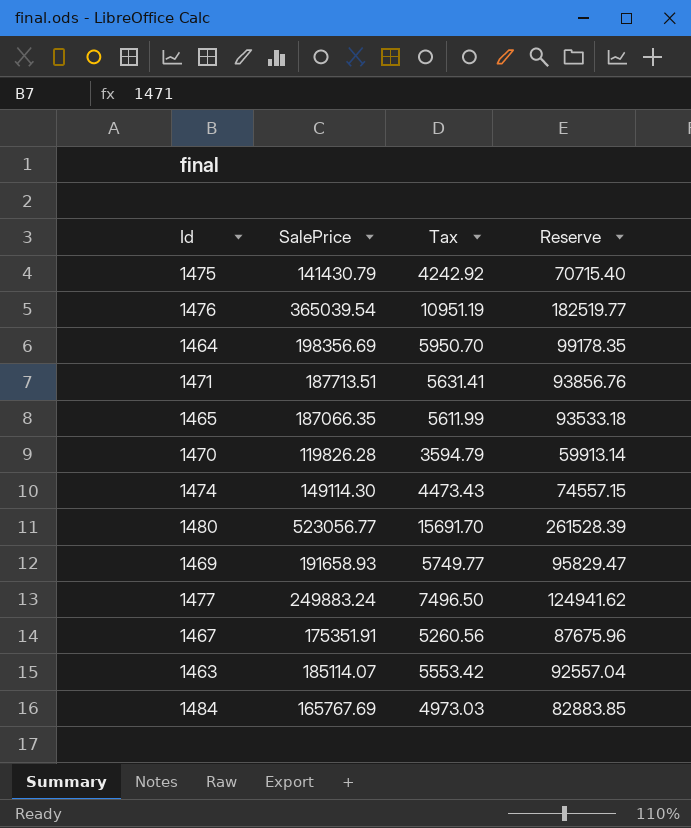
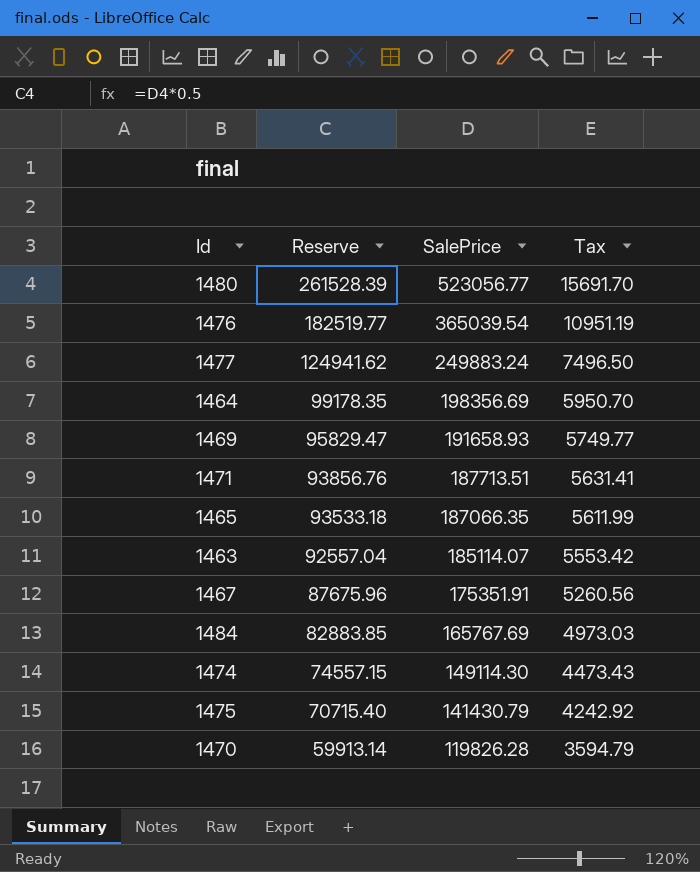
row order: none -> Reserve descending
column Reserve | position: 4 -> 2

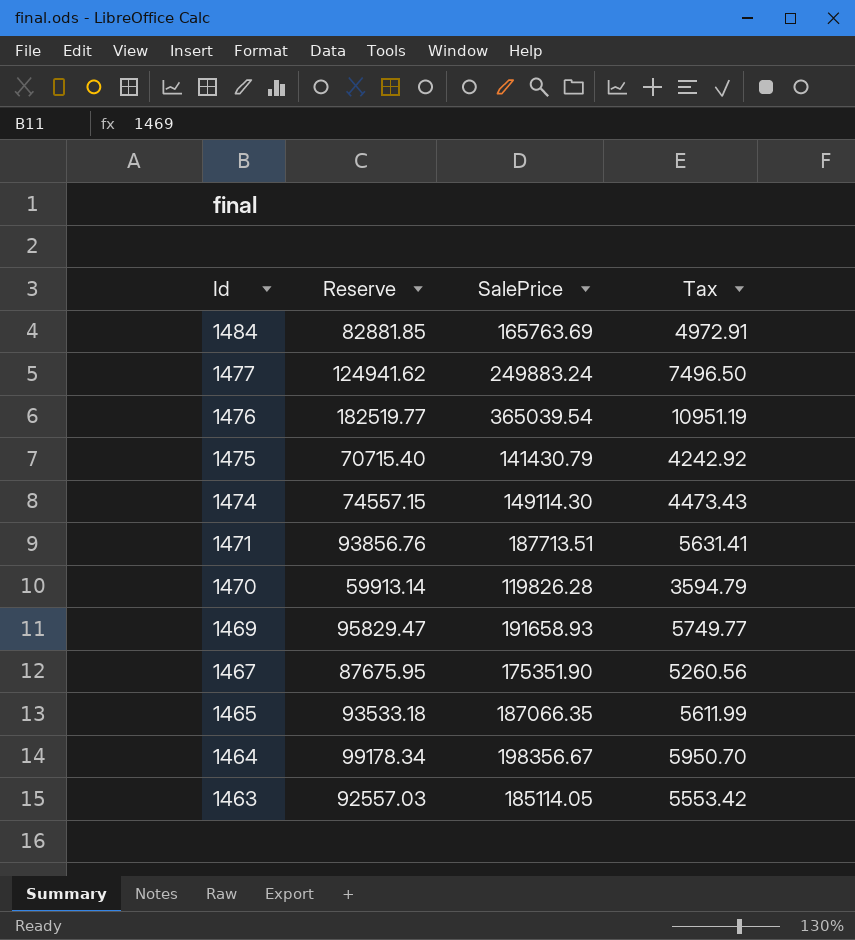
row order: Reserve descending -> Id descending
row 1480: 261528.39 | 523056.77 | 15691.70 -> none
1484 | Reserve: 82883.85 -> 82881.85
1484 | SalePrice: 165767.69 -> 165763.69
1484 | Tax: 4973.03 -> 4972.91
1467 | Reserve: 87675.96 -> 87675.95
1467 | SalePrice: 175351.91 -> 175351.90
1464 | Reserve: 99178.35 -> 99178.34
1464 | SalePrice: 198356.69 -> 198356.67
1463 | Reserve: 92557.04 -> 92557.03
1463 | SalePrice: 185114.07 -> 185114.05

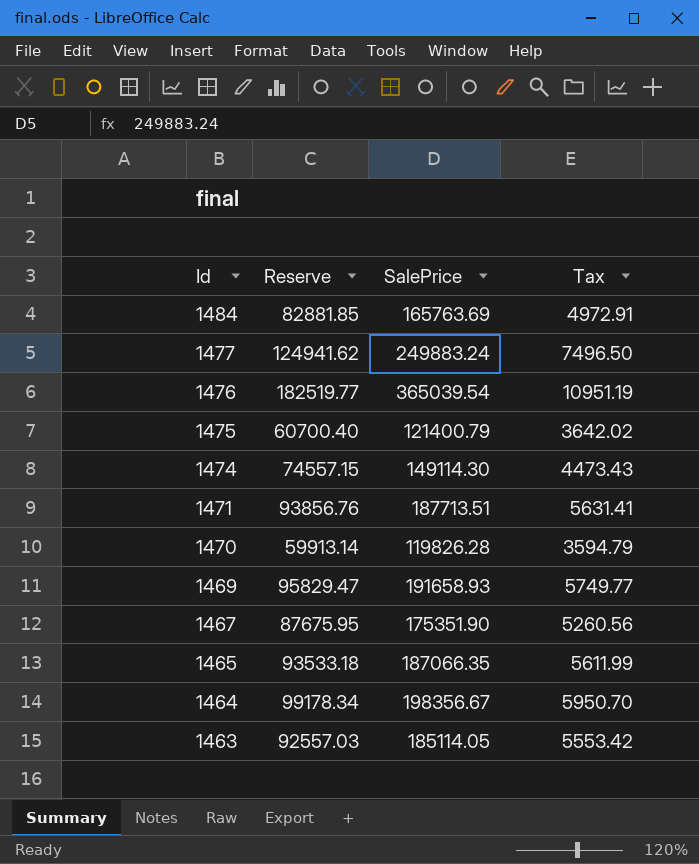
1475 | Reserve: 70715.40 -> 60700.40
1475 | SalePrice: 141430.79 -> 121400.79
1475 | Tax: 4242.92 -> 3642.02

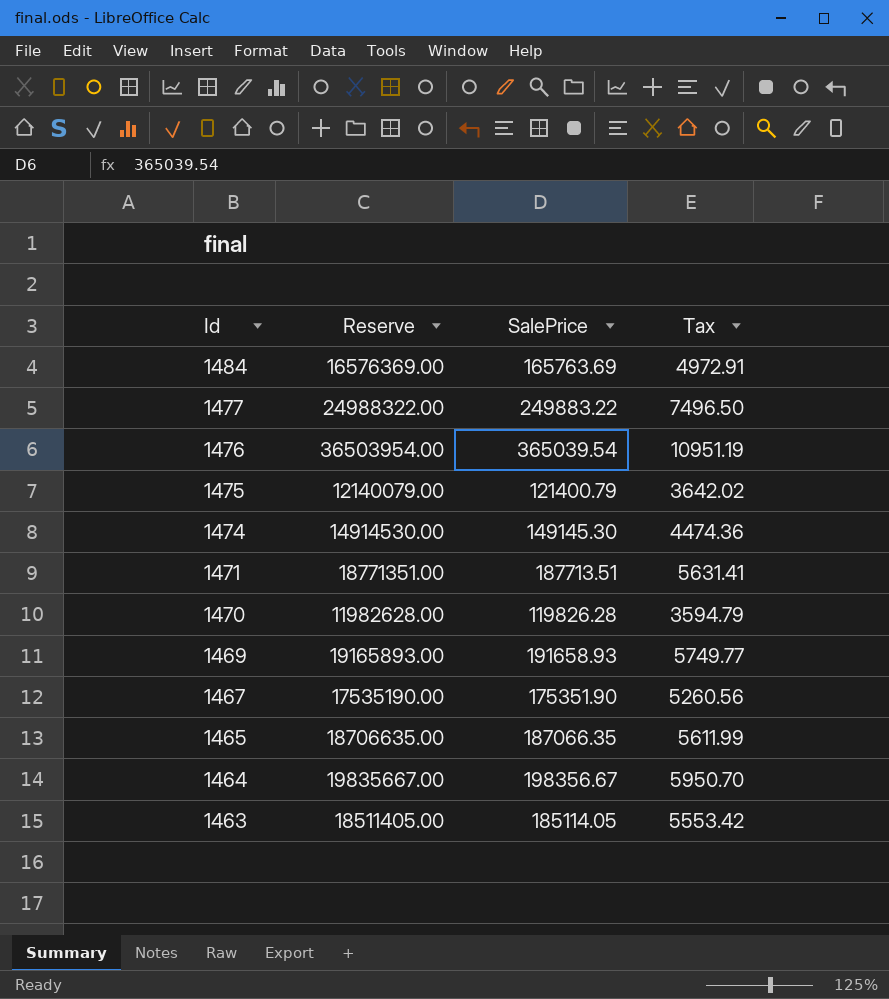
column Reserve | formula: [SalePrice] * 0.5 -> [SalePrice] * 100
1477 | SalePrice: 249883.24 -> 249883.22
1474 | SalePrice: 149114.30 -> 149145.30
1474 | Tax: 4473.43 -> 4474.36

